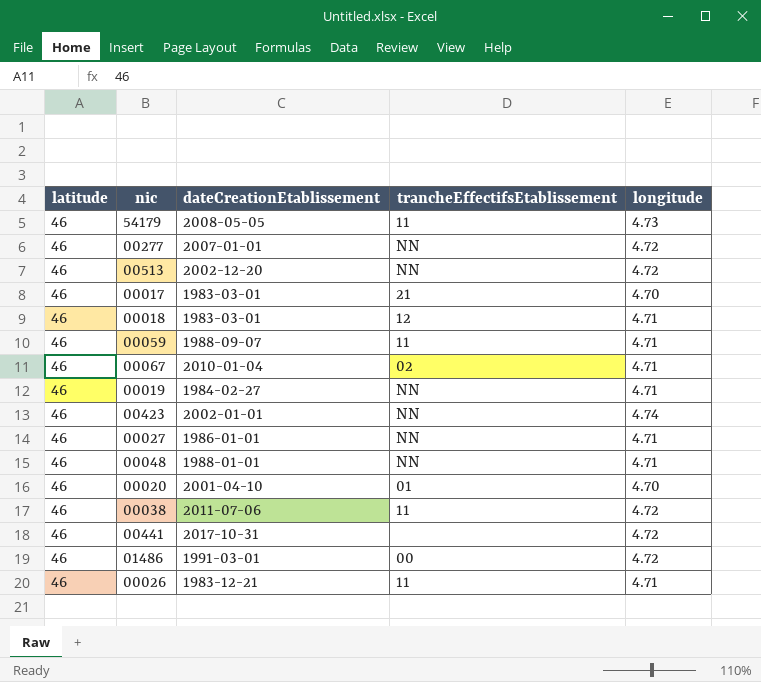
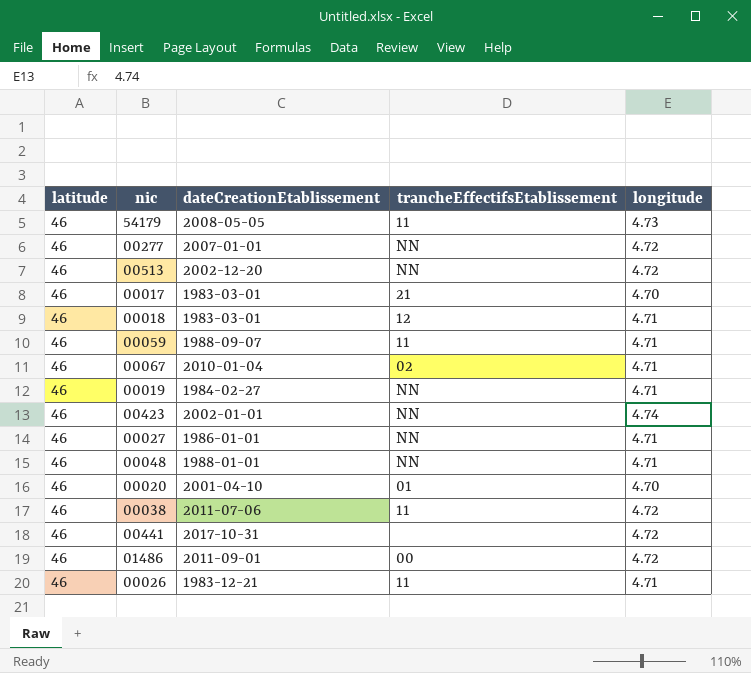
01486 | dateCreationEtablissement: 1991-03-01 -> 2011-09-01

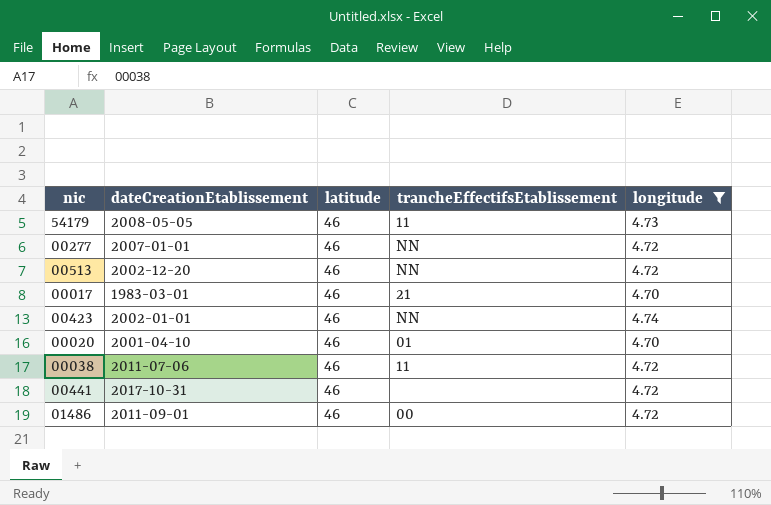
filter: none -> longitude != 4.71
column latitude | position: 1 -> 3

